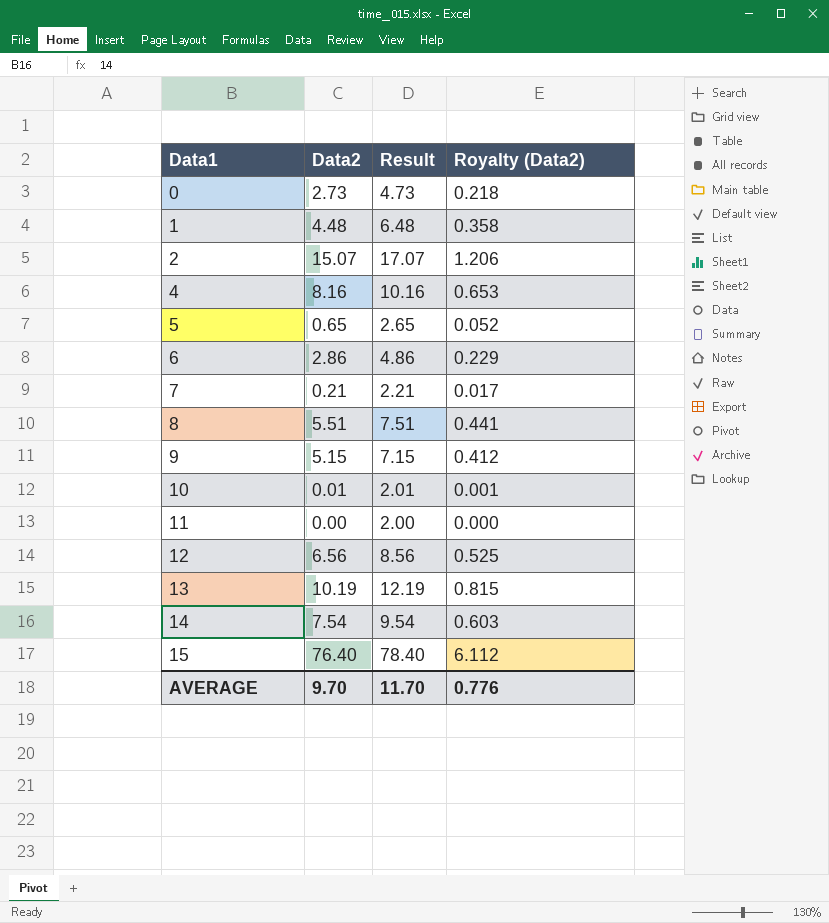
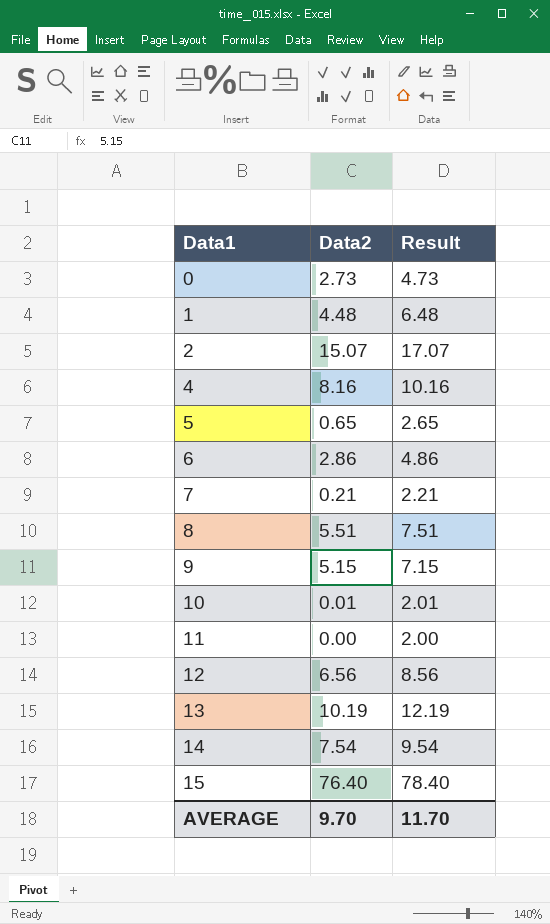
column Royalty (Data2) | formula: [Data2] * 0.08 -> none

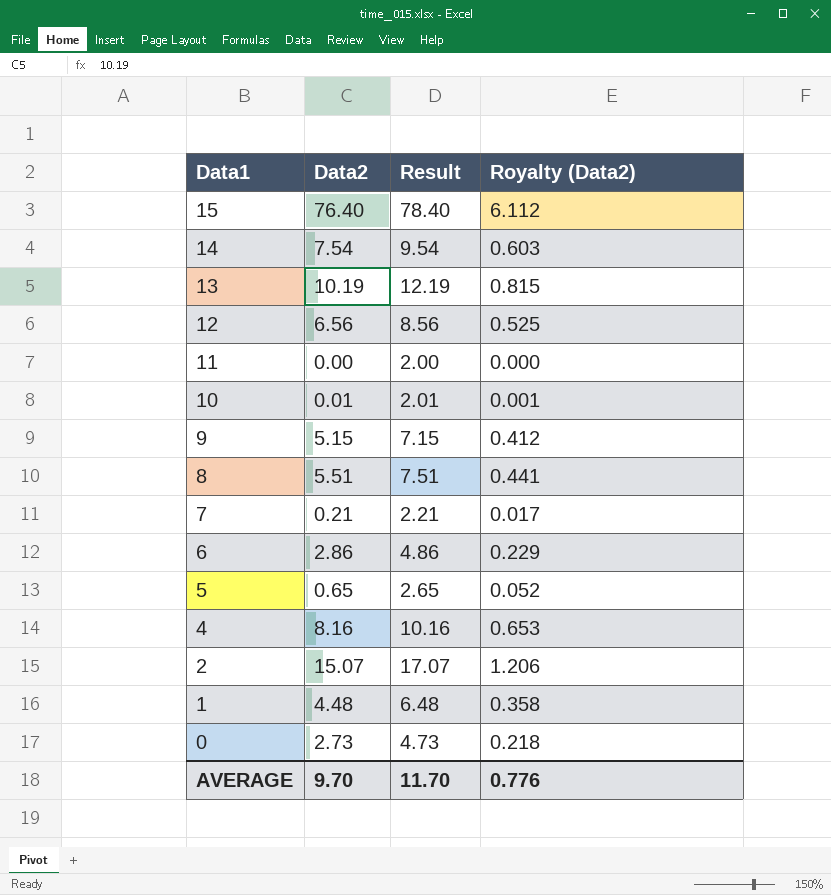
row order: Data1 ascending -> Data1 descending
column Royalty (Data2) | formula: none -> [Data2] * 0.08

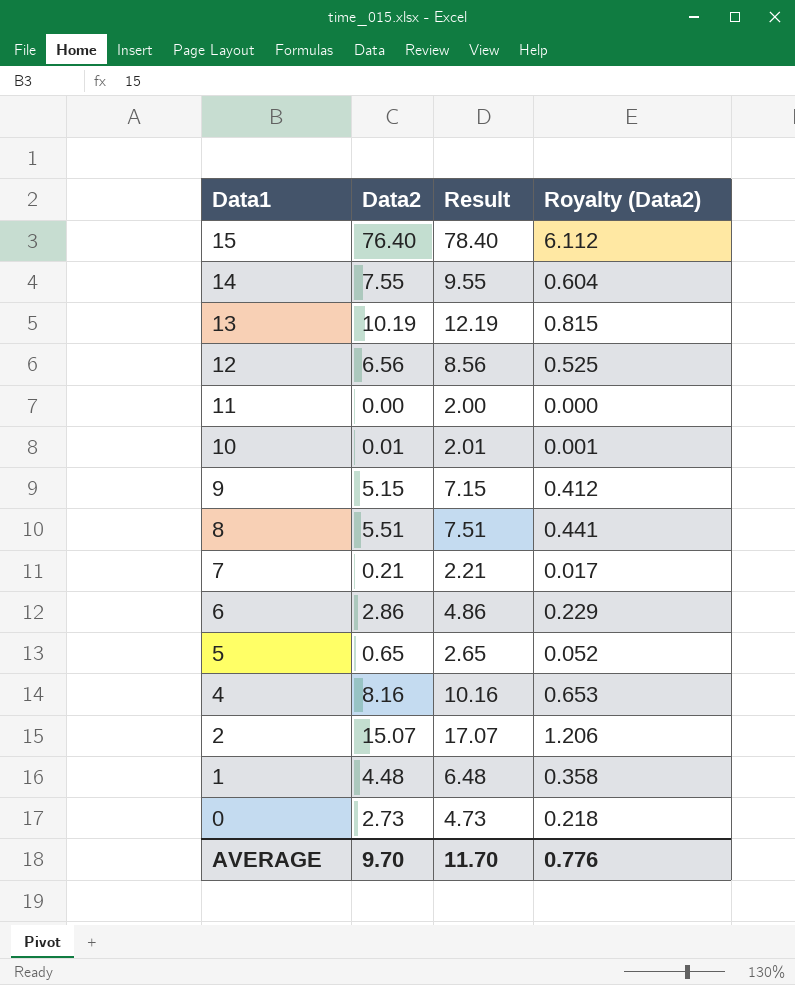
14 | Data2: 7.54 -> 7.55
14 | Result: 9.54 -> 9.55
14 | Royalty (Data2): 0.603 -> 0.604

